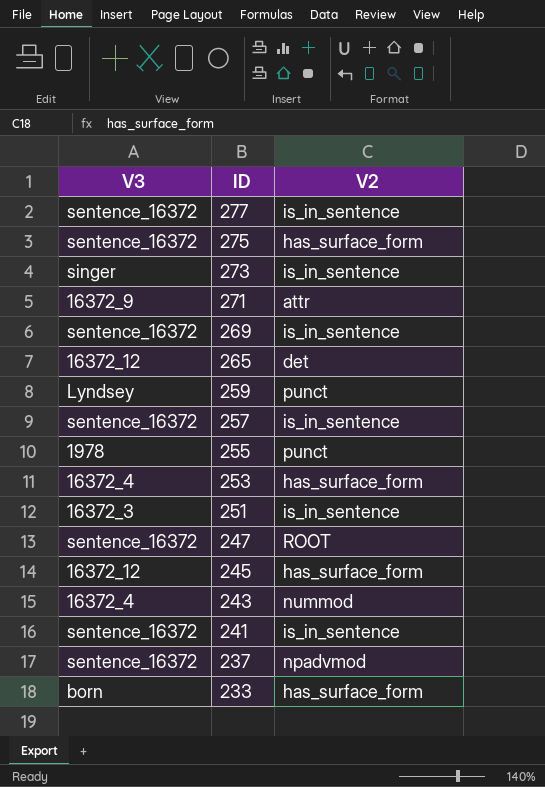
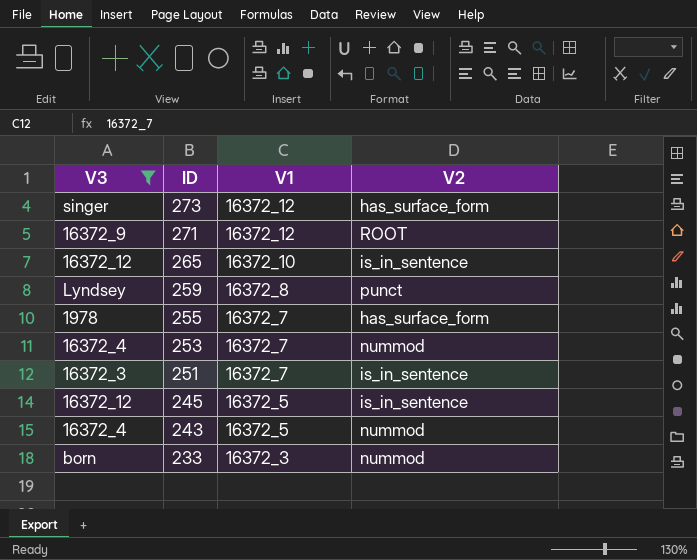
filter: none -> V3 != sentence_16372
column V1 | position: none -> 3
273 | V2: is_in_sentence -> has_surface_form
271 | V2: attr -> ROOT
265 | V2: det -> is_in_sentence
255 | V2: punct -> has_surface_form
253 | V2: has_surface_form -> nummod
245 | V2: has_surface_form -> is_in_sentence
233 | V2: has_surface_form -> nummod

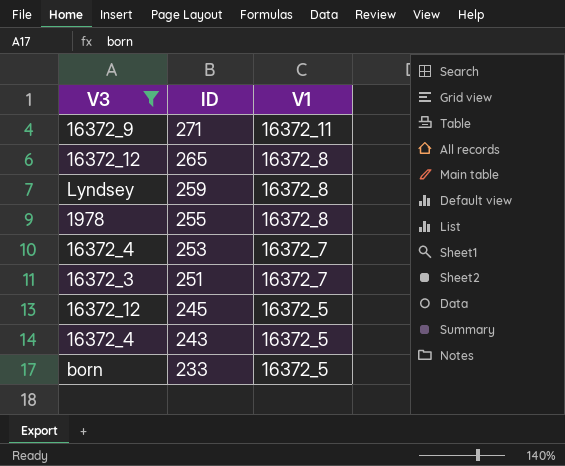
column V2 | position: 4 -> none
row 273: singer | 16372_12 | has_surface_form -> none
271 | V1: 16372_12 -> 16372_11
265 | V1: 16372_10 -> 16372_8
255 | V1: 16372_7 -> 16372_8
233 | V1: 16372_3 -> 16372_5

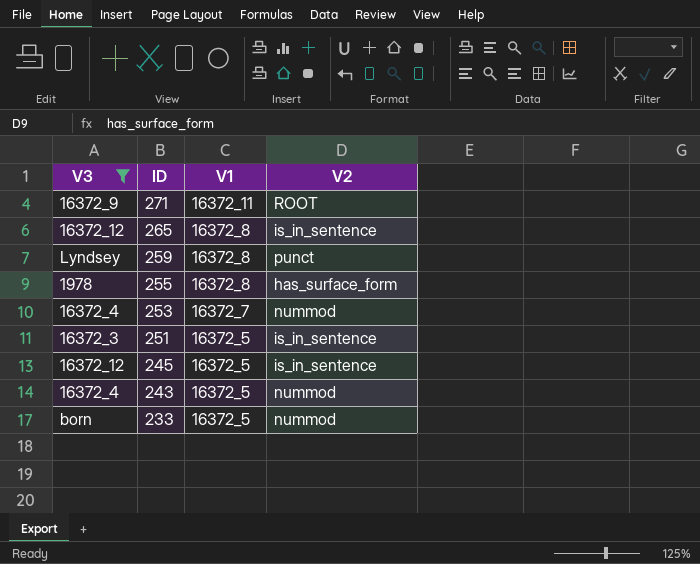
column V2 | position: none -> 4
251 | V1: 16372_7 -> 16372_5

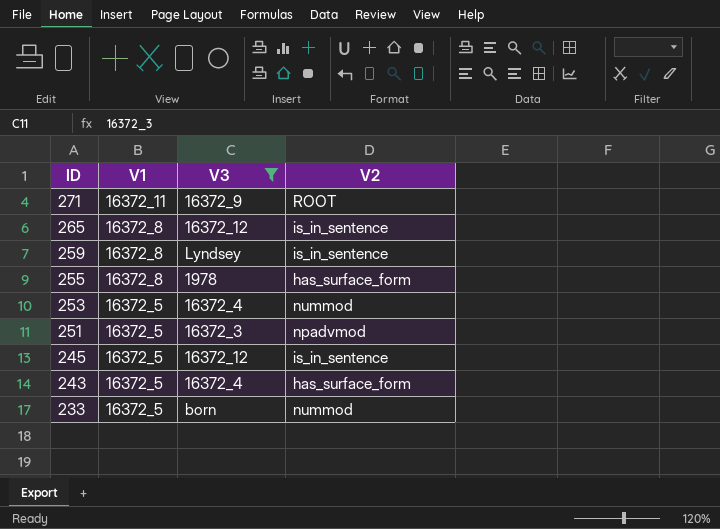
column V3 | position: 1 -> 3
259 | V2: punct -> is_in_sentence
253 | V1: 16372_7 -> 16372_5
251 | V2: is_in_sentence -> npadvmod
243 | V2: nummod -> has_surface_form

